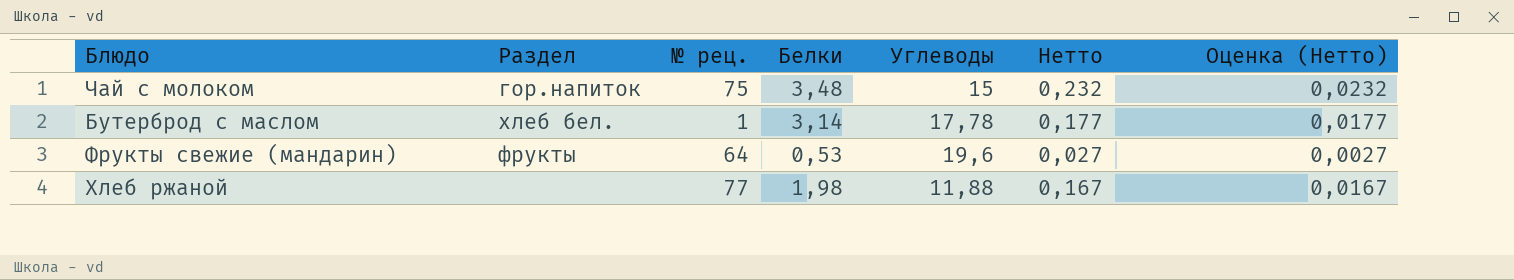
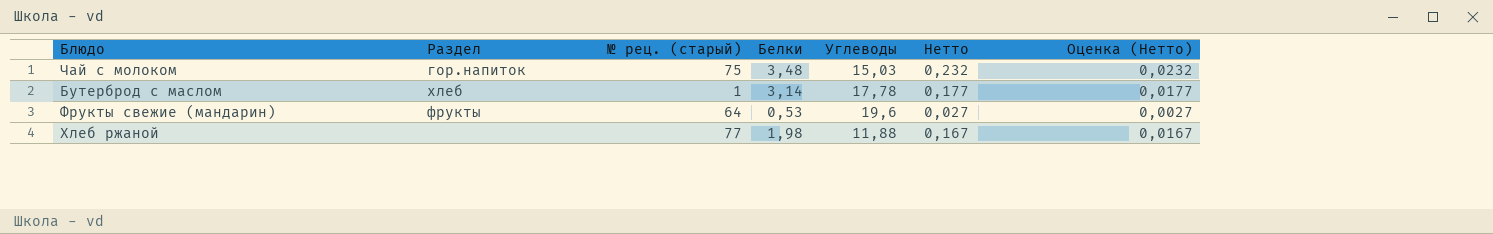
column name: № рец. -> № рец. (старый)
Чай с молоком | Углеводы: 15 -> 15,03
Бутерброд с маслом | Раздел: хлеб бел. -> хлеб

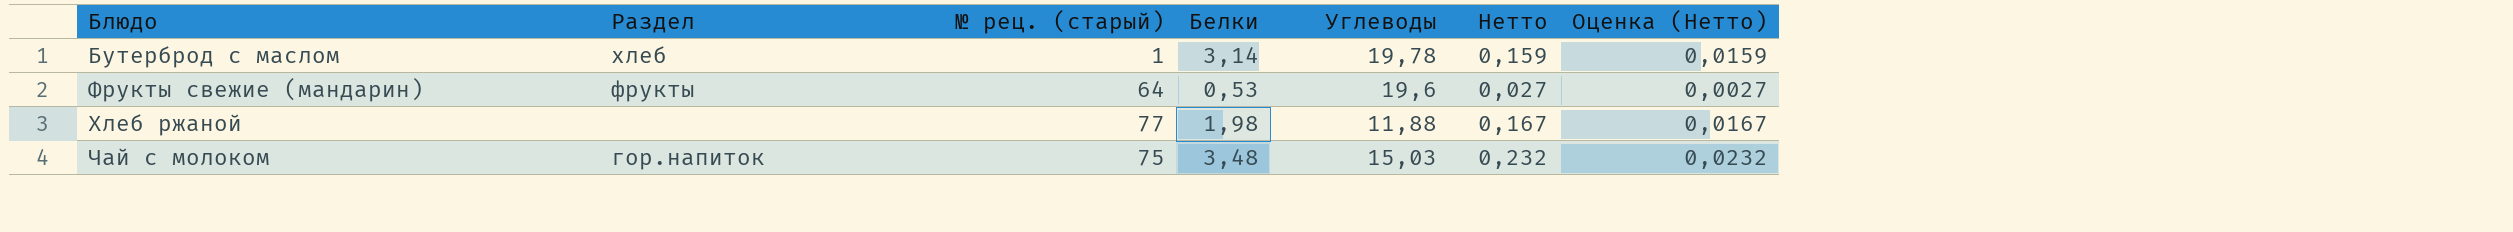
row order: none -> Блюдо ascending
Бутерброд с маслом | Углеводы: 17,78 -> 19,78
Бутерброд с маслом | Нетто: 0,177 -> 0,159
Бутерброд с маслом | Оценка (Нетто): 0,0177 -> 0,0159

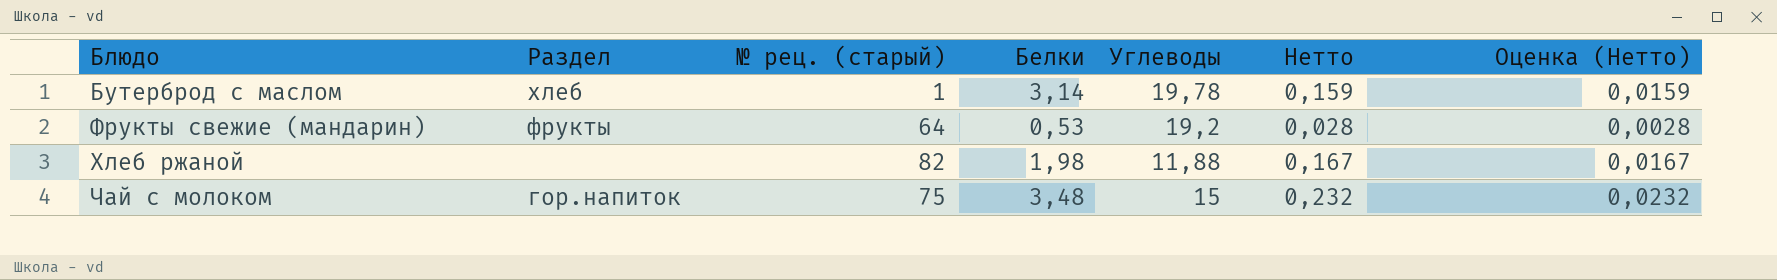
Фрукты свежие (мандарин) | Углеводы: 19,6 -> 19,2
Фрукты свежие (мандарин) | Нетто: 0,027 -> 0,028
Фрукты свежие (мандарин) | Оценка (Нетто): 0,0027 -> 0,0028
Хлеб ржаной | № рец. (старый): 77 -> 82
Чай с молоком | Углеводы: 15,03 -> 15

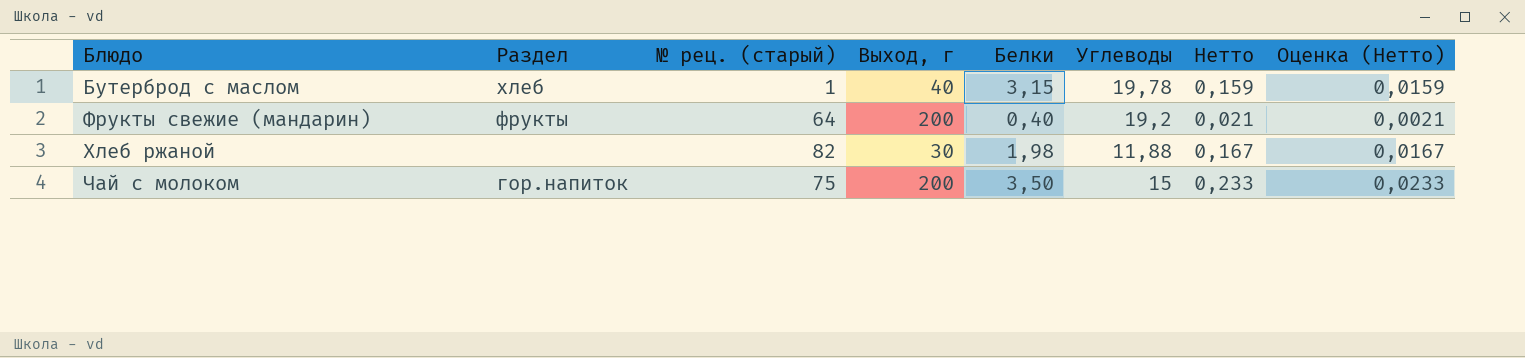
column Выход, г | position: none -> 4
Бутерброд с маслом | Белки: 3,14 -> 3,15
Фрукты свежие (мандарин) | Белки: 0,53 -> 0,40
Фрукты свежие (мандарин) | Нетто: 0,028 -> 0,021
Фрукты свежие (мандарин) | Оценка (Нетто): 0,0028 -> 0,0021
Чай с молоком | Белки: 3,48 -> 3,50
Чай с молоком | Нетто: 0,232 -> 0,233
Чай с молоком | Оценка (Нетто): 0,0232 -> 0,0233

